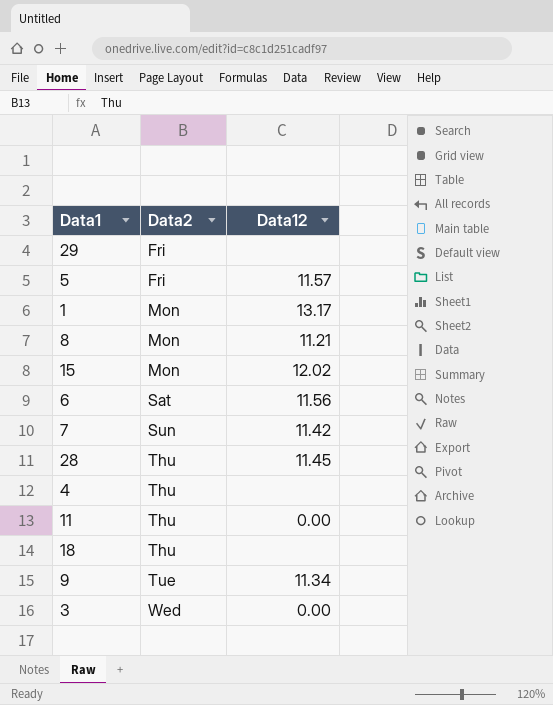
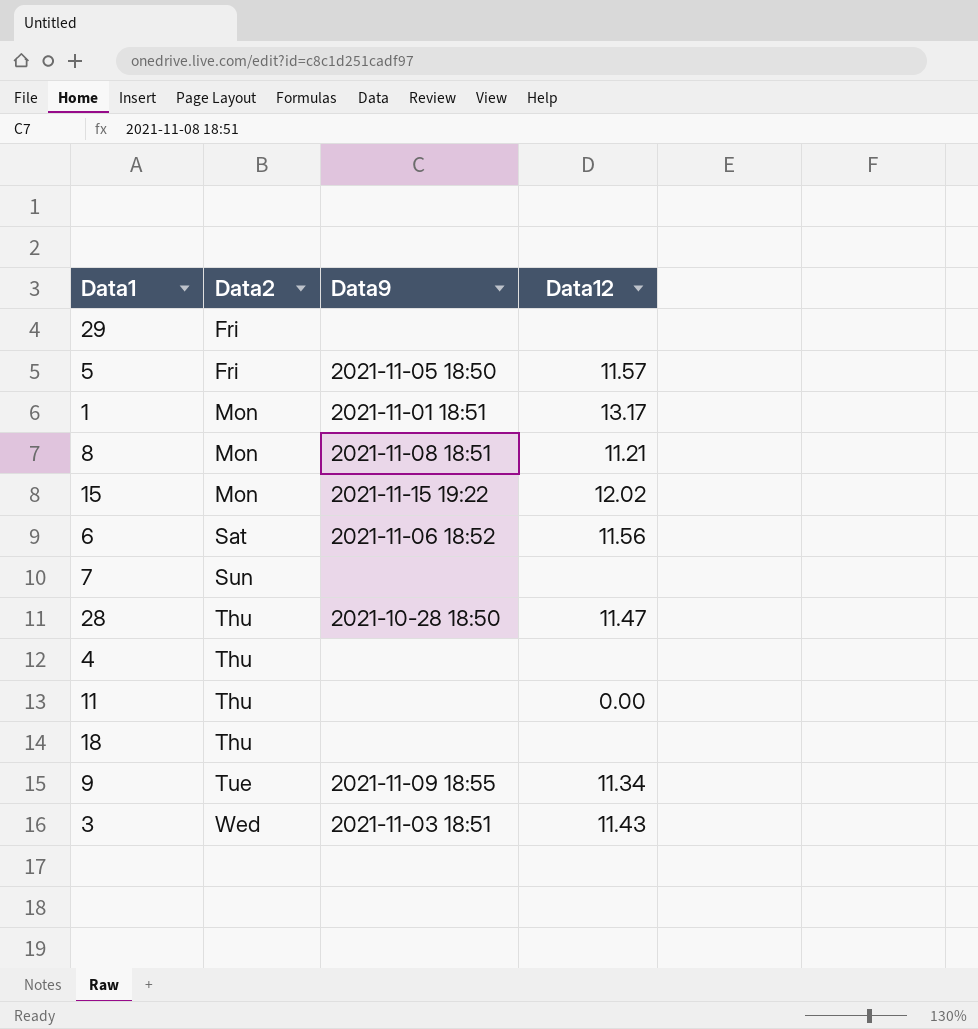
column Data9 | position: none -> 3
7 | Data12: 11.42 -> none
28 | Data12: 11.45 -> 11.47
3 | Data12: 0.00 -> 11.43

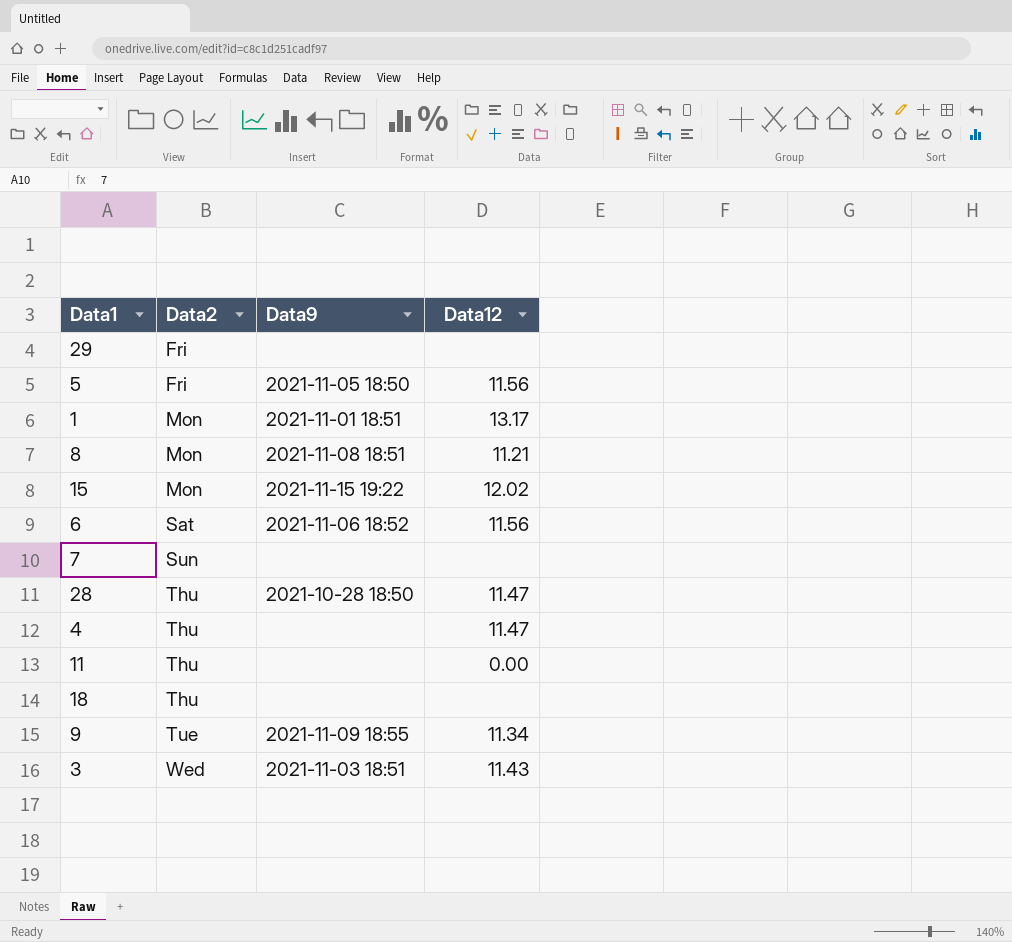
5 | Data12: 11.57 -> 11.56
4 | Data12: none -> 11.47

